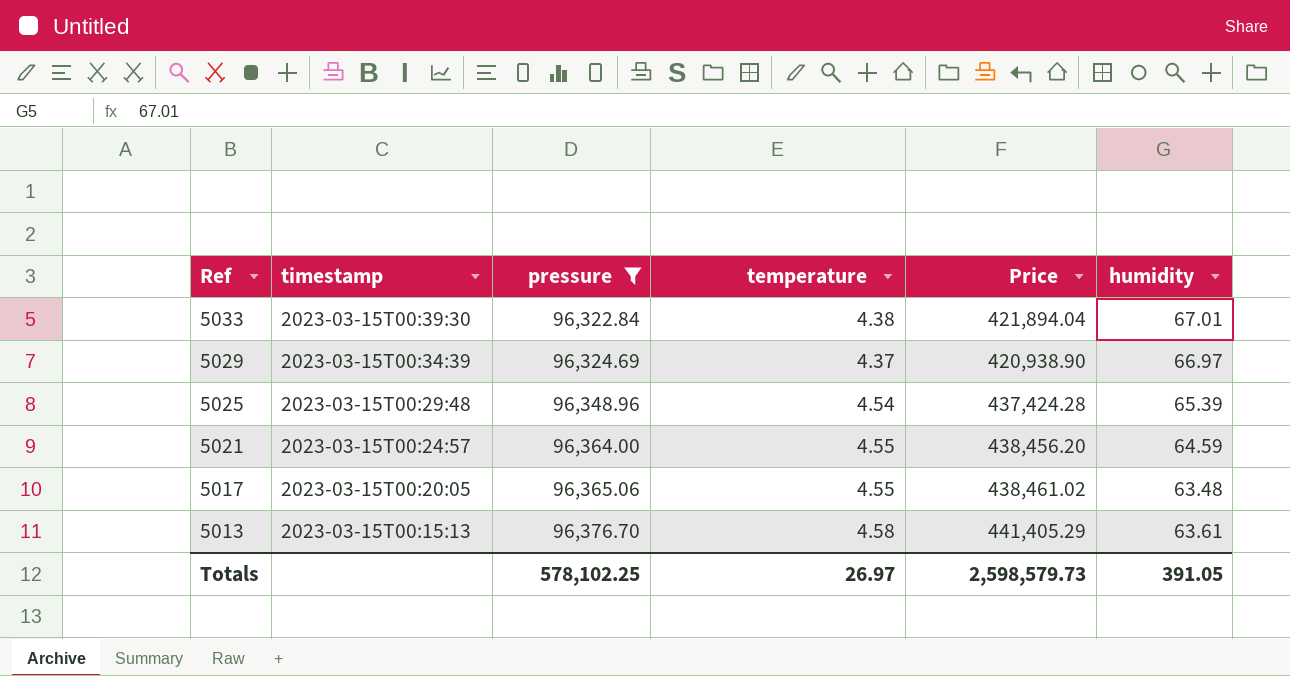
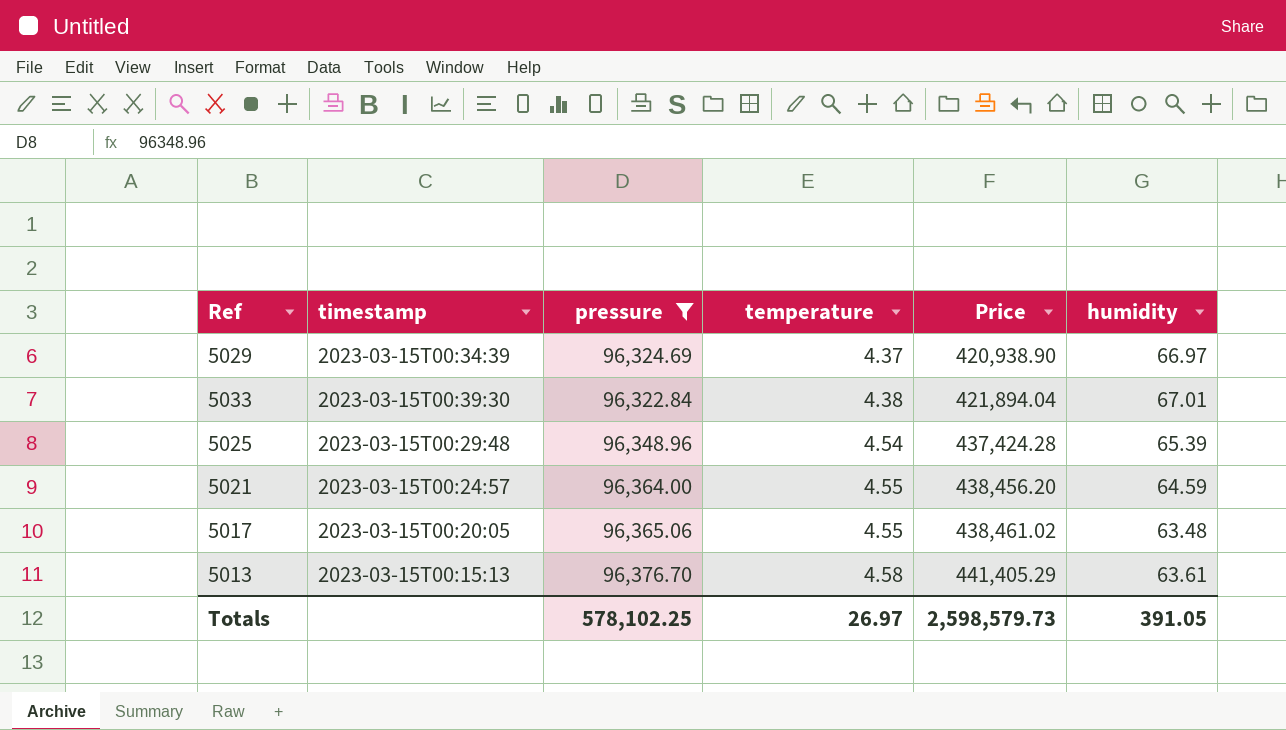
row order: Ref descending -> temperature ascending

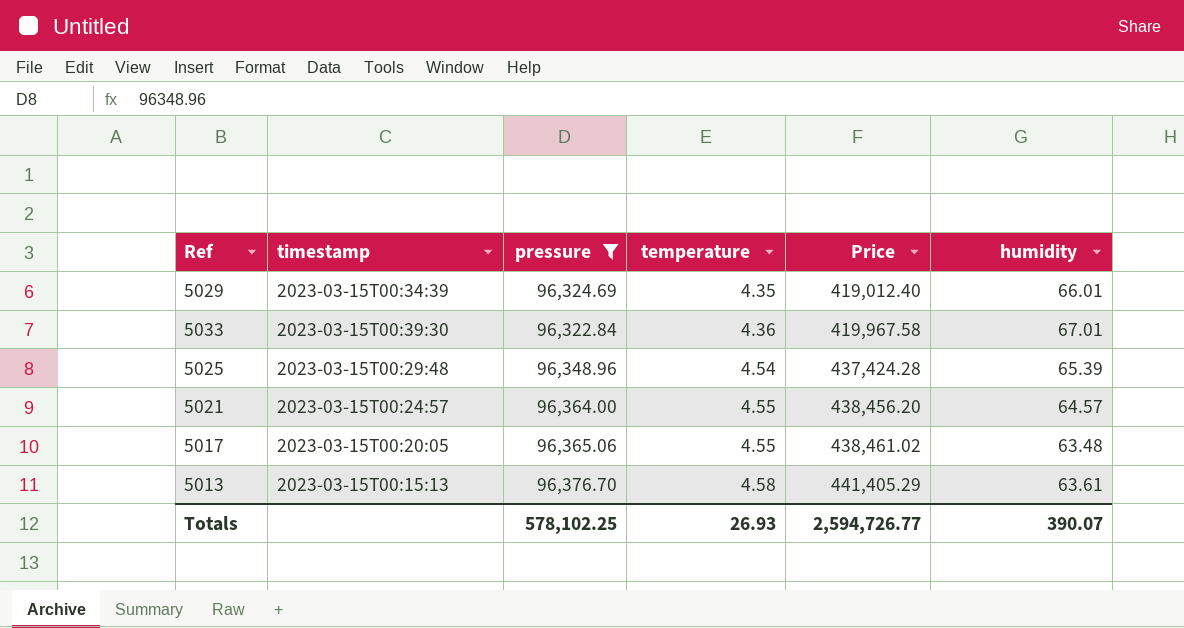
5029 | temperature: 4.37 -> 4.35
5029 | Price: 420,938.90 -> 419,012.40
5029 | humidity: 66.97 -> 66.01
5033 | temperature: 4.38 -> 4.36
5033 | Price: 421,894.04 -> 419,967.58
5021 | humidity: 64.59 -> 64.57
Totals | temperature: 26.97 -> 26.93
Totals | Price: 2,598,579.73 -> 2,594,726.77
Totals | humidity: 391.05 -> 390.07

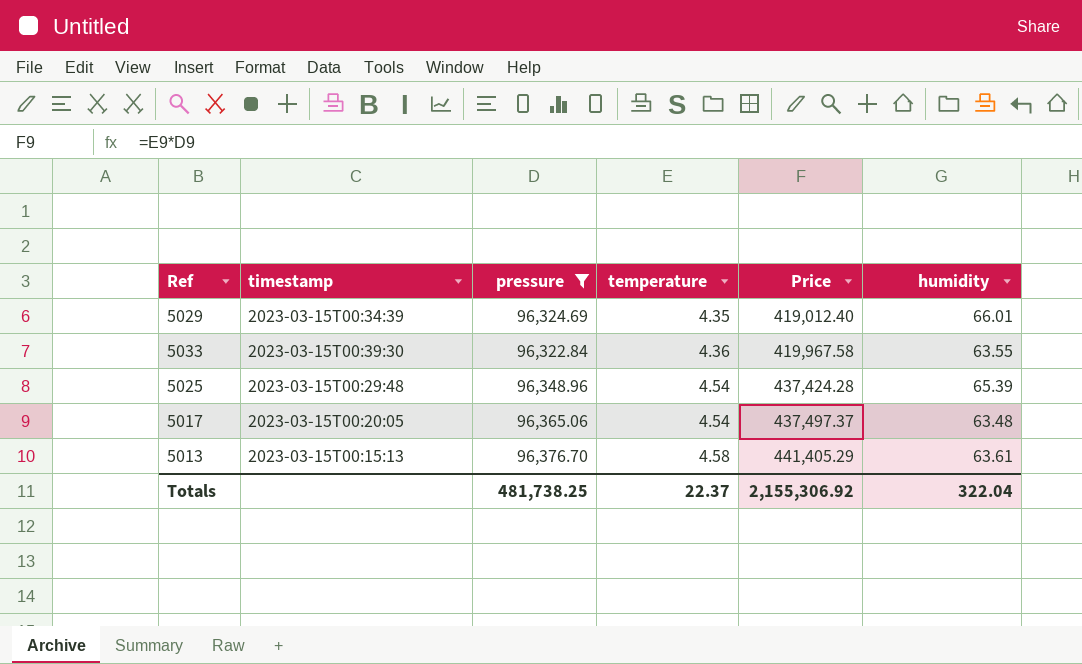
row 5021: 2023-03-15T00:24:57 | 96,364.00 | 4.55 | 438,456.20 | 64.57 -> none
5033 | humidity: 67.01 -> 63.55
5017 | temperature: 4.55 -> 4.54
5017 | Price: 438,461.02 -> 437,497.37
Totals | pressure: 578,102.25 -> 481,738.25
Totals | temperature: 26.93 -> 22.37
Totals | Price: 2,594,726.77 -> 2,155,306.92
Totals | humidity: 390.07 -> 322.04

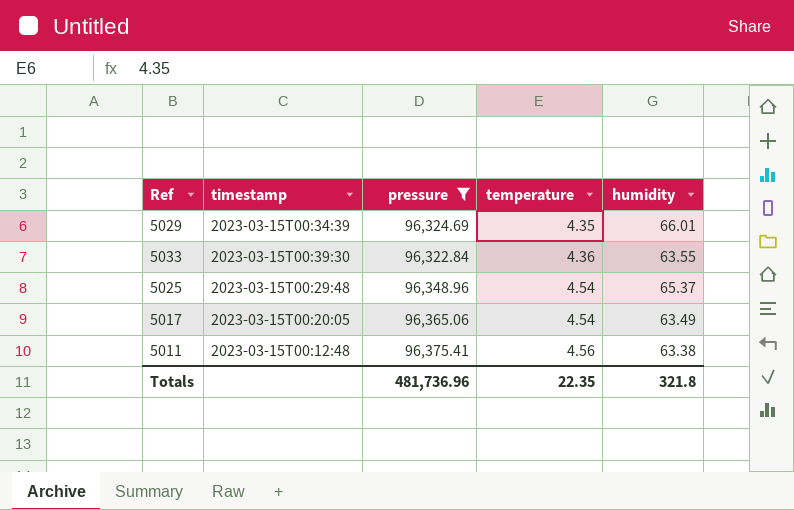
column Price | formula: [pressure] * [temperature] -> none
row 5013: 2023-03-15T00:15:13 | 96,376.70 | 4.58 | 441,405.29 | 63.61 -> none
5025 | humidity: 65.39 -> 65.37
5017 | humidity: 63.48 -> 63.49
row 5011: none -> 2023-03-15T00:12:48 | 96,375.41 | 4.56 | 63.38
Totals | pressure: 481,738.25 -> 481,736.96
Totals | temperature: 22.37 -> 22.35
Totals | humidity: 322.04 -> 321.8

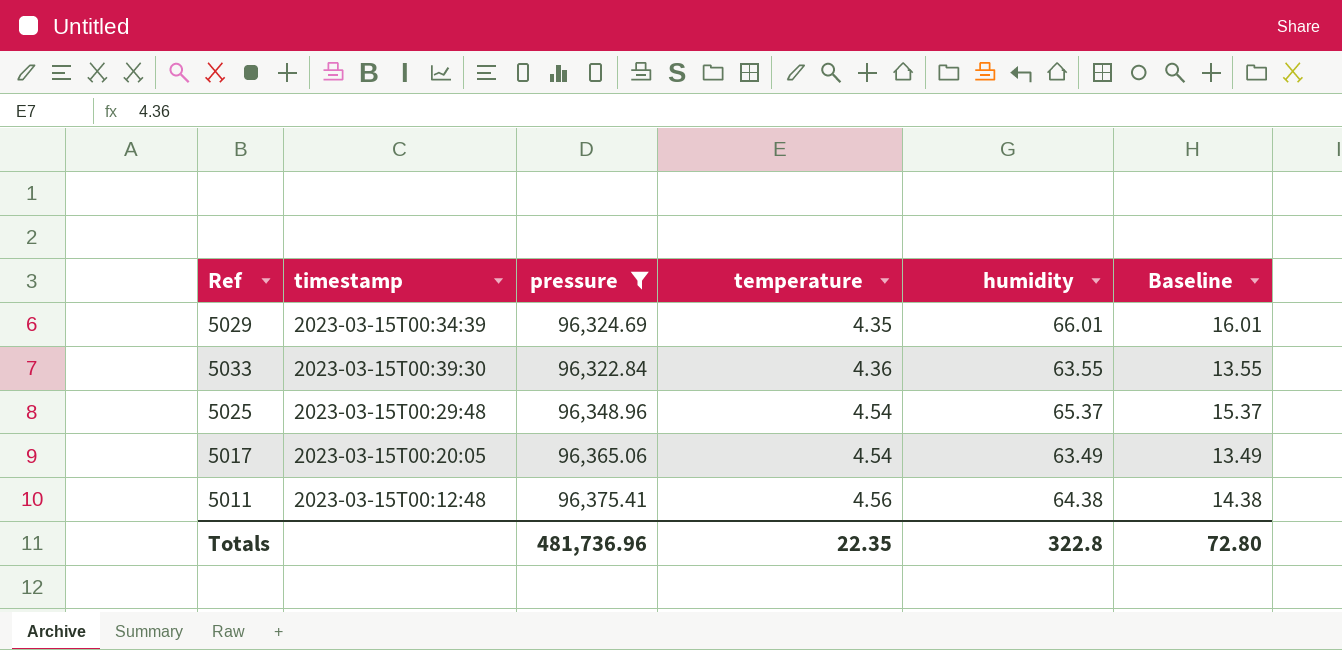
column Baseline | formula: none -> [humidity] - 50
5011 | humidity: 63.38 -> 64.38
Totals | humidity: 321.8 -> 322.8

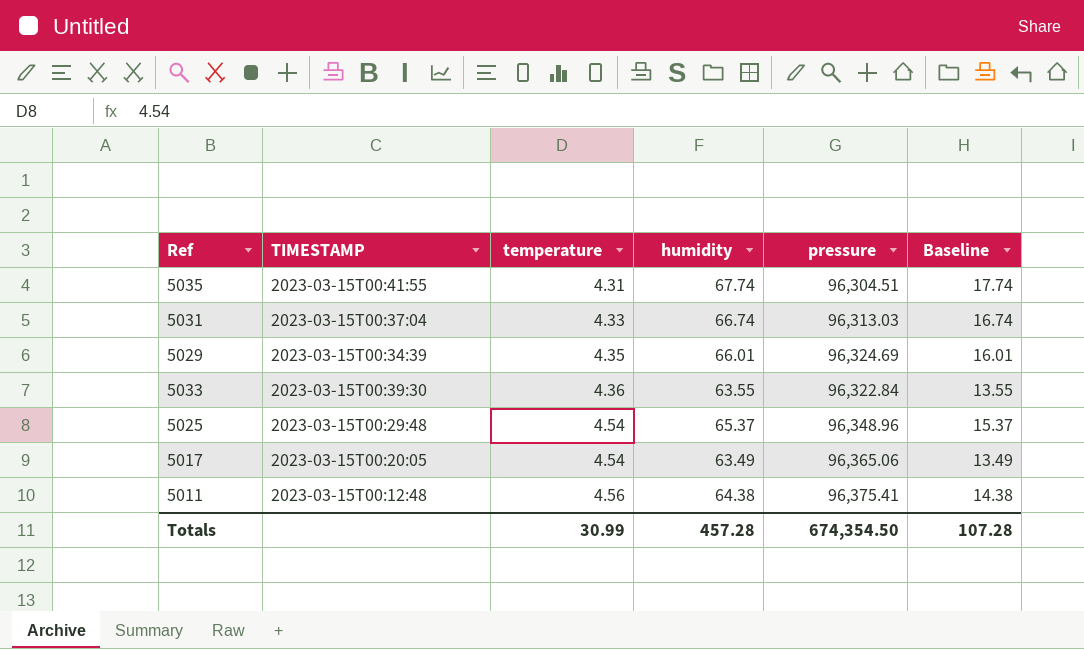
filter: pressure >= 96,322.84 -> none
column name: timestamp -> TIMESTAMP
column pressure | position: 3 -> 5
Totals | temperature: 22.35 -> 30.99
Totals | humidity: 322.8 -> 457.28
Totals | pressure: 481,736.96 -> 674,354.50
Totals | Baseline: 72.80 -> 107.28

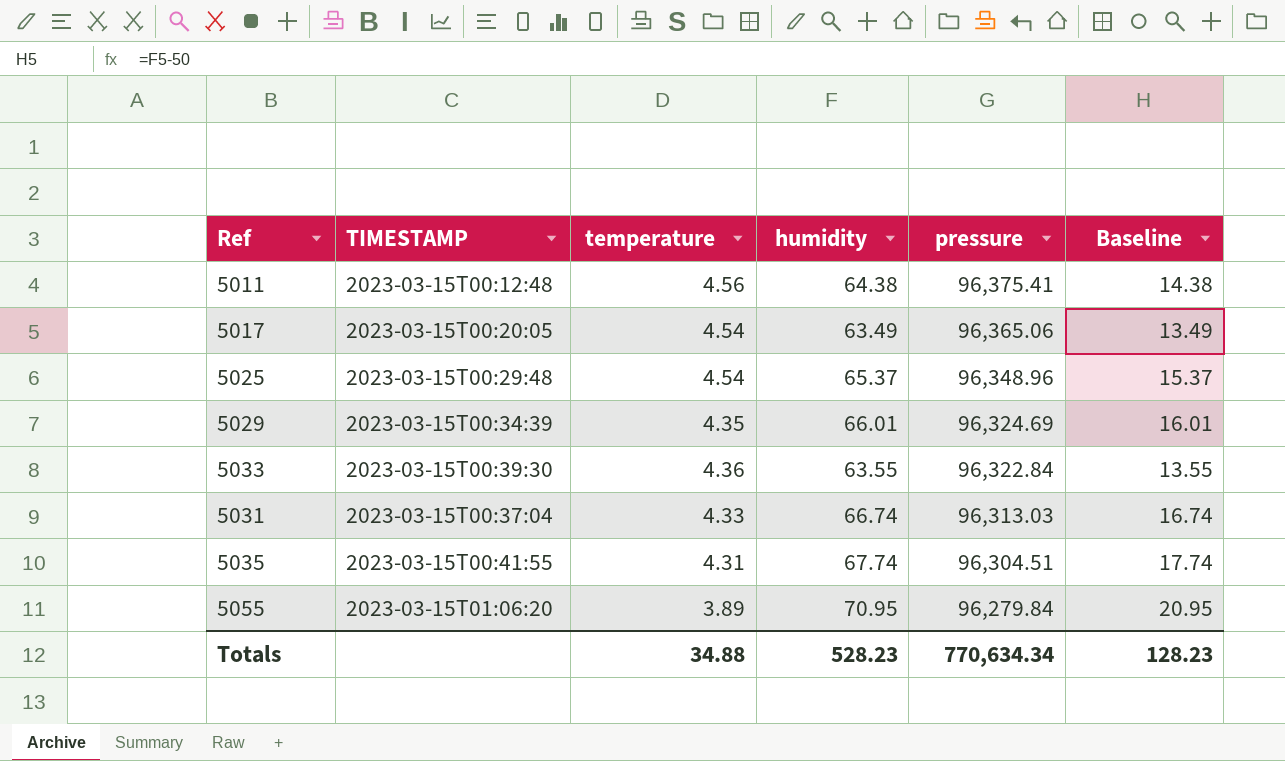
row order: temperature ascending -> pressure descending
row 5055: none -> 2023-03-15T01:06:20 | 3.89 | 70.95 | 96,279.84 | 20.95
Totals | temperature: 30.99 -> 34.88
Totals | humidity: 457.28 -> 528.23
Totals | pressure: 674,354.50 -> 770,634.34
Totals | Baseline: 107.28 -> 128.23

